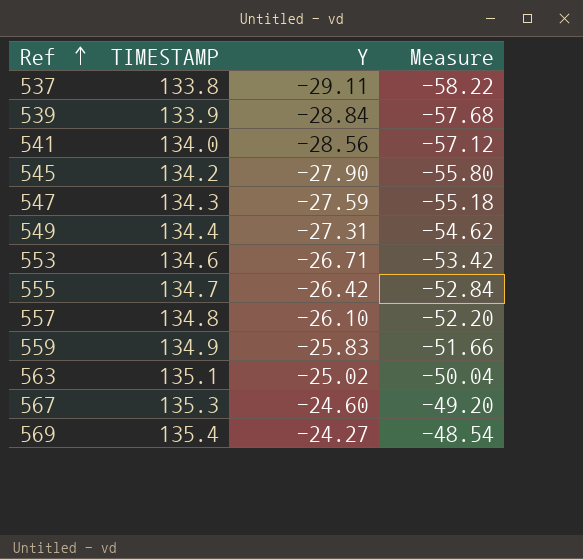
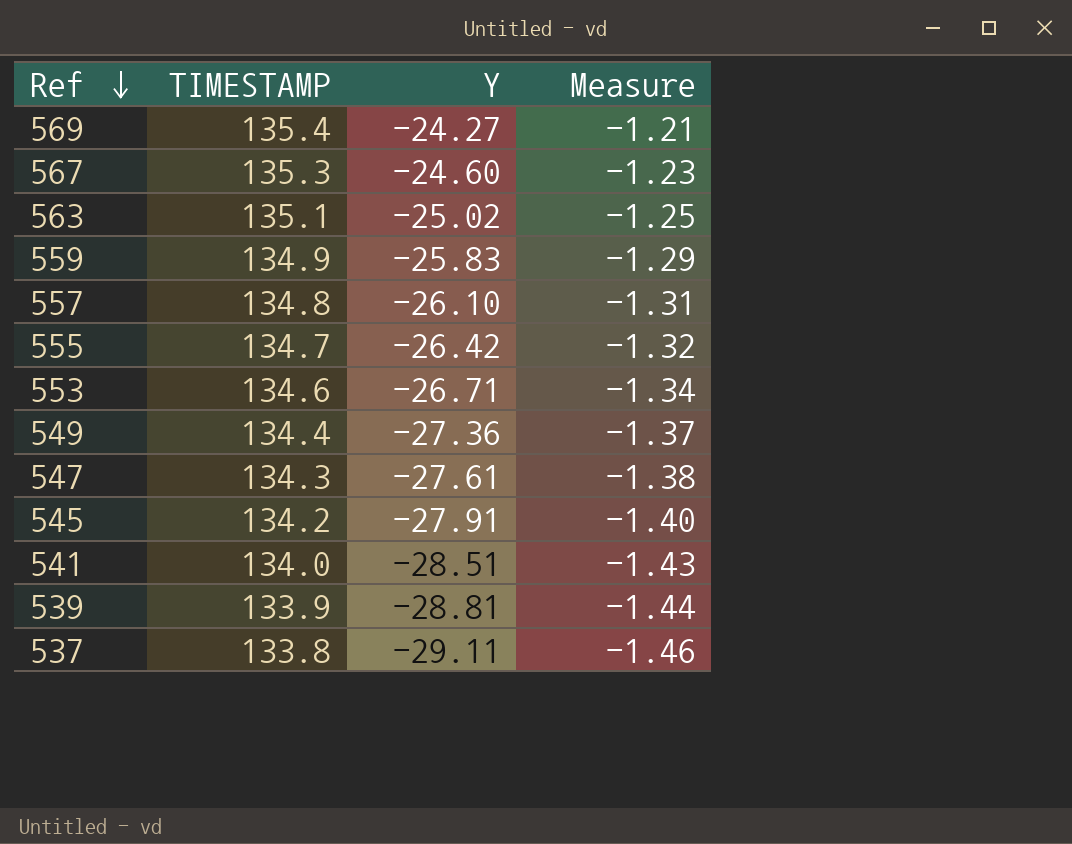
row order: Ref ascending -> Ref descending
column Measure | formula: [Y] * 2 -> [Y] * 0.05
549 | Y: -27.31 -> -27.36
547 | Y: -27.59 -> -27.61
545 | Y: -27.90 -> -27.91
541 | Y: -28.56 -> -28.51
539 | Y: -28.84 -> -28.81

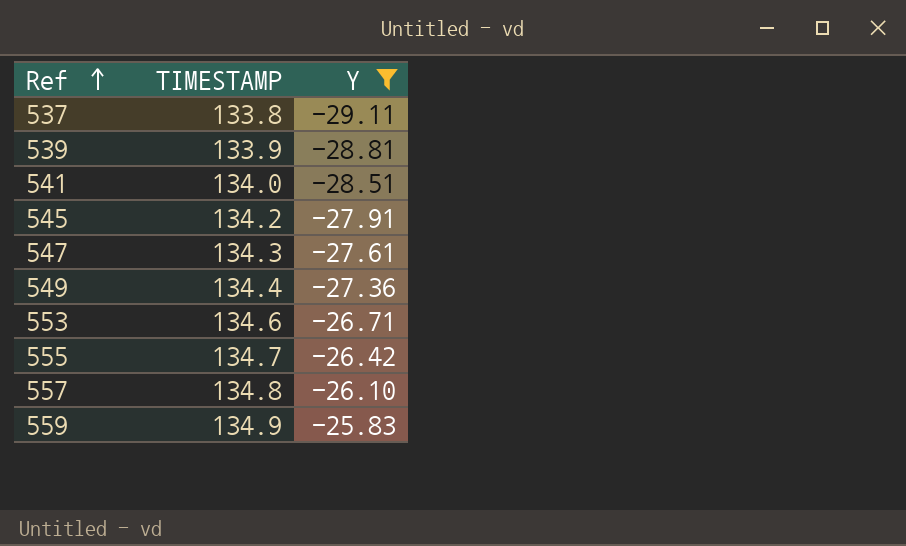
filter: none -> Y <= -25.83
row order: Ref descending -> Ref ascending
column Measure | formula: [Y] * 0.05 -> none

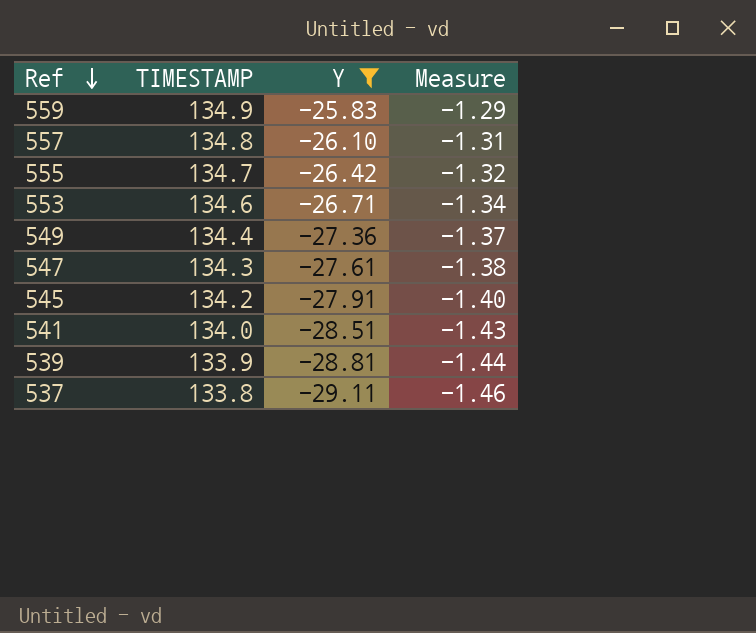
row order: Ref ascending -> Ref descending
column Measure | formula: none -> [Y] * 0.05

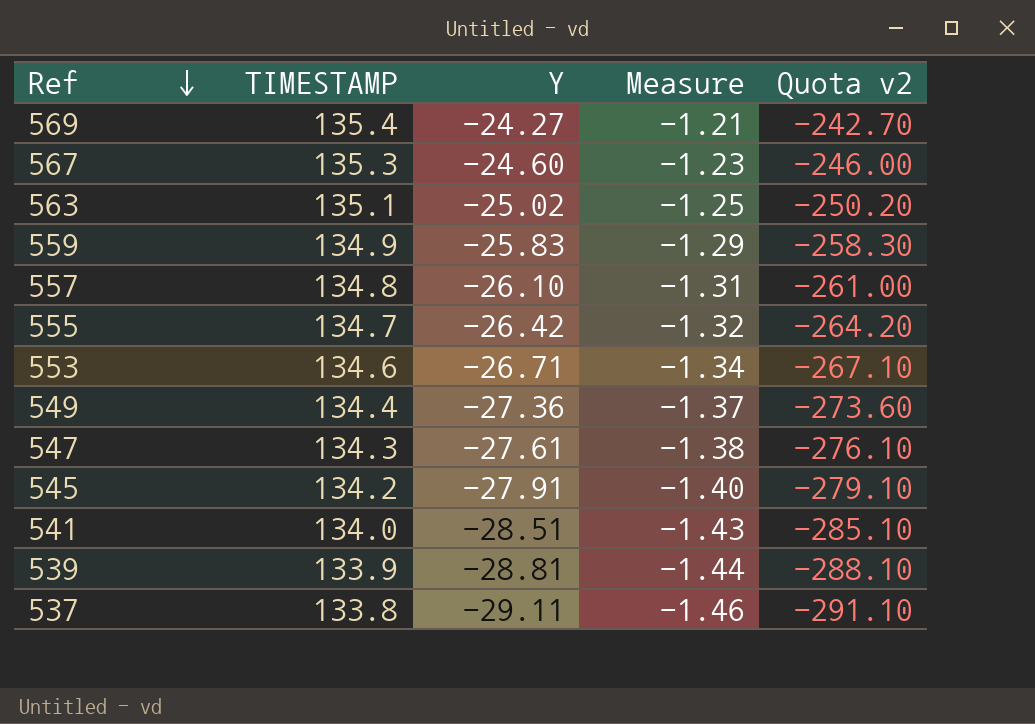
filter: Y <= -25.83 -> none
column Quota v2 | formula: none -> [Y] * 10

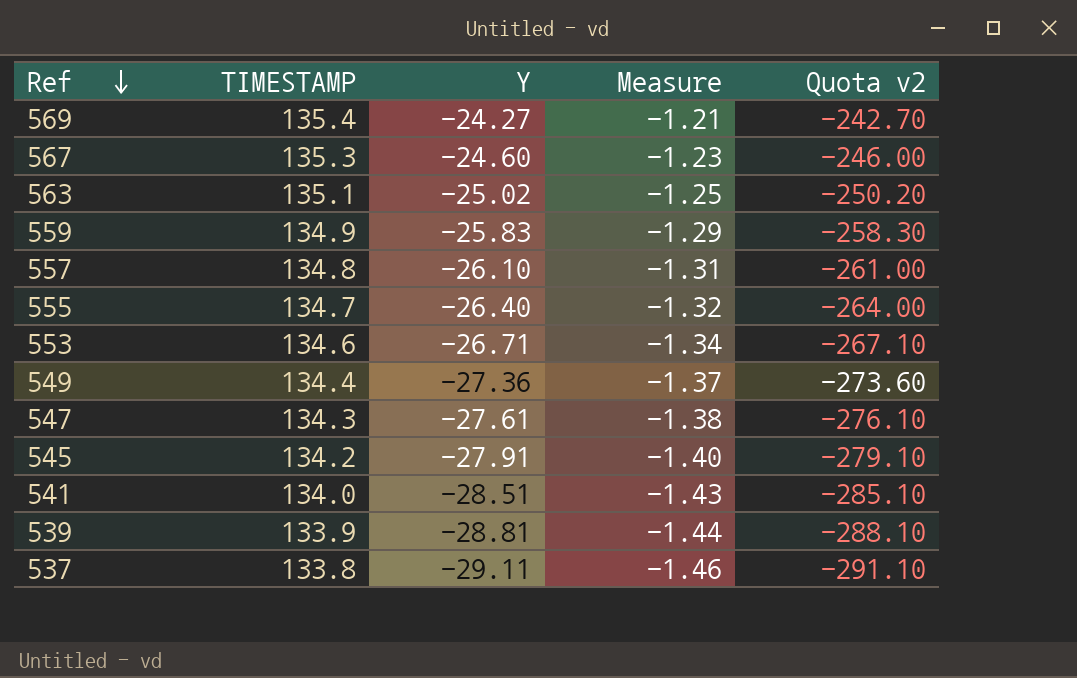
555 | Y: -26.42 -> -26.40
555 | Quota v2: -264.20 -> -264.00

